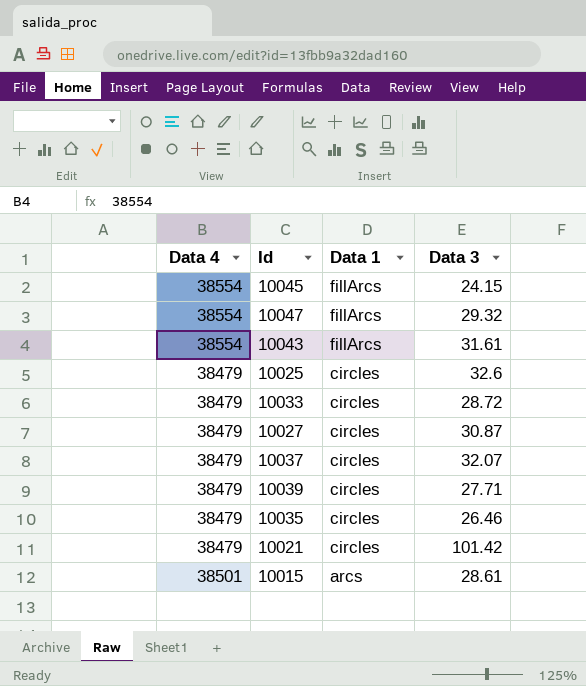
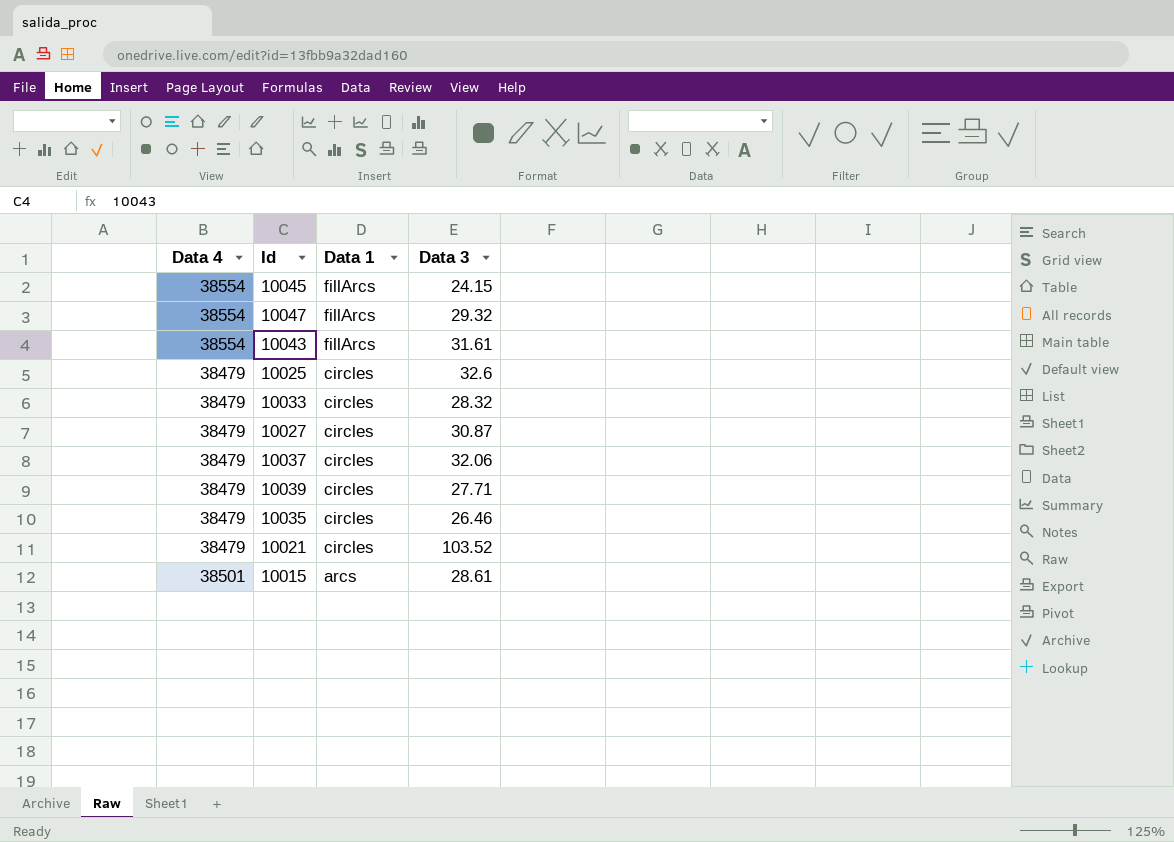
10033 | Data 3: 28.72 -> 28.32
10037 | Data 3: 32.07 -> 32.06
10021 | Data 3: 101.42 -> 103.52

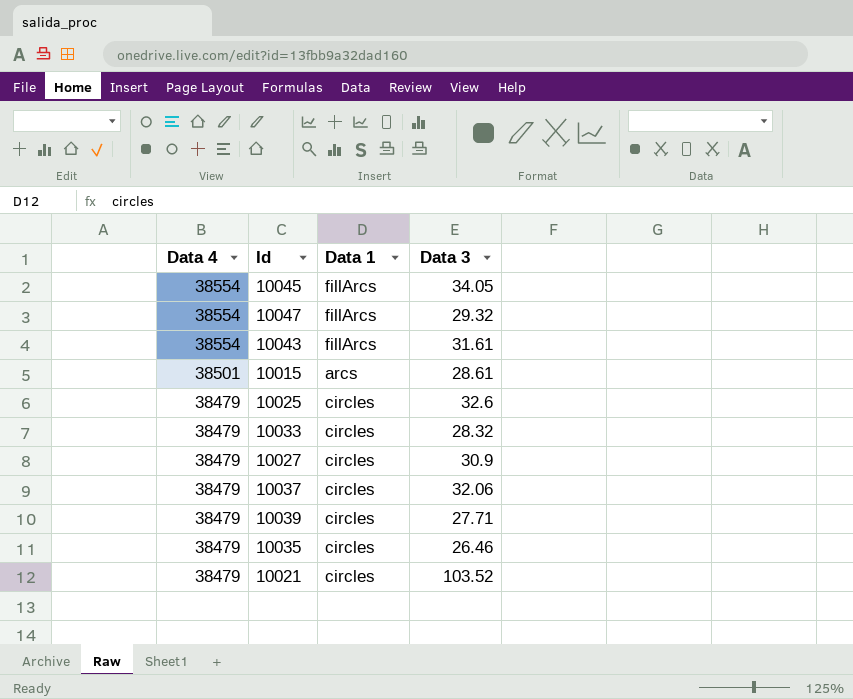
row order: Data 1 descending -> Data 4 descending
10045 | Data 3: 24.15 -> 34.05
10027 | Data 3: 30.87 -> 30.9

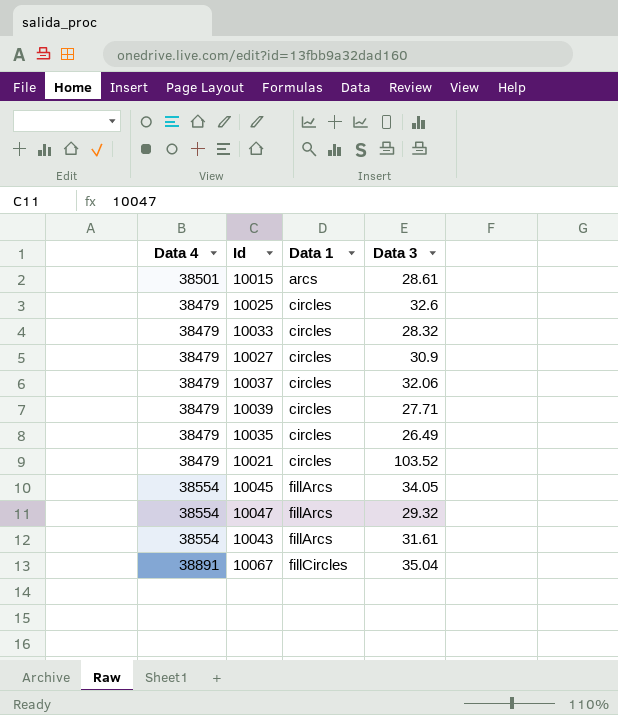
row order: Data 4 descending -> Data 1 ascending
10035 | Data 3: 26.46 -> 26.49
row 10067: none -> 38891 | fillCircles | 35.04

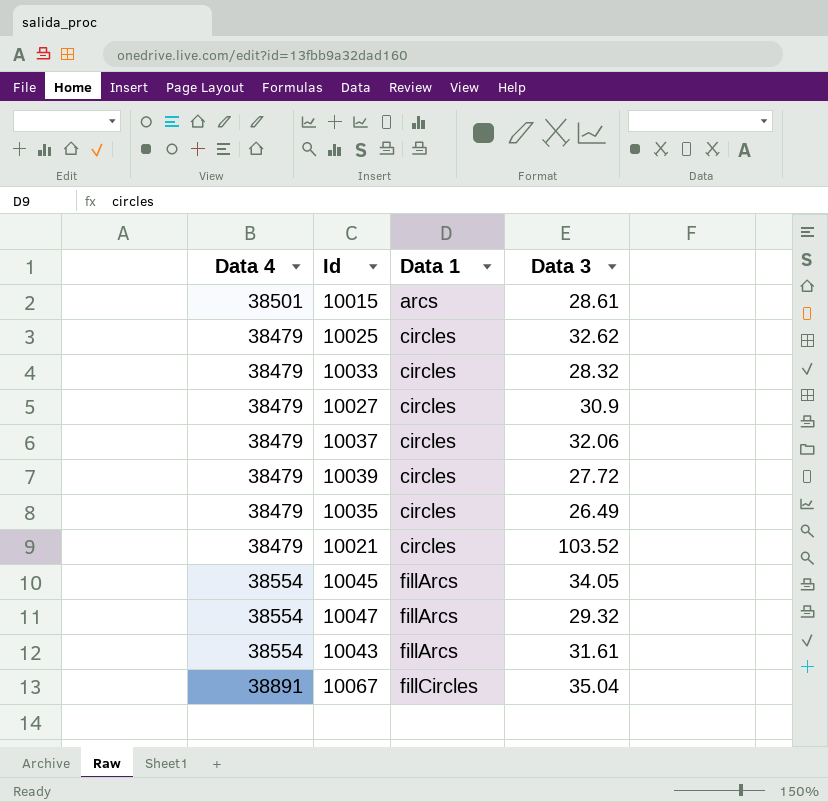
10025 | Data 3: 32.6 -> 32.62
10039 | Data 3: 27.71 -> 27.72

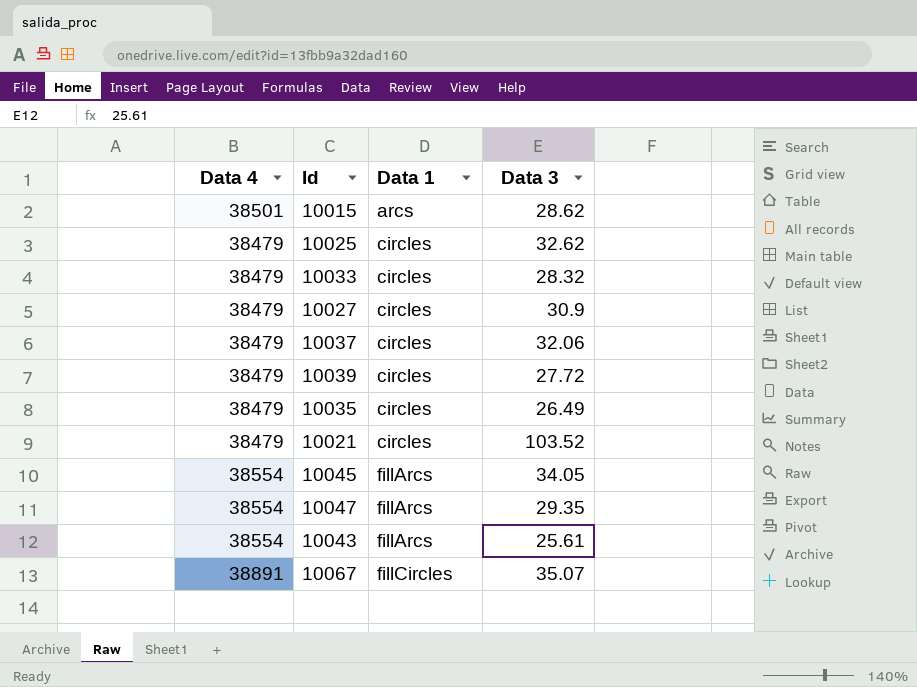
10015 | Data 3: 28.61 -> 28.62
10047 | Data 3: 29.32 -> 29.35
10043 | Data 3: 31.61 -> 25.61
10067 | Data 3: 35.04 -> 35.07

